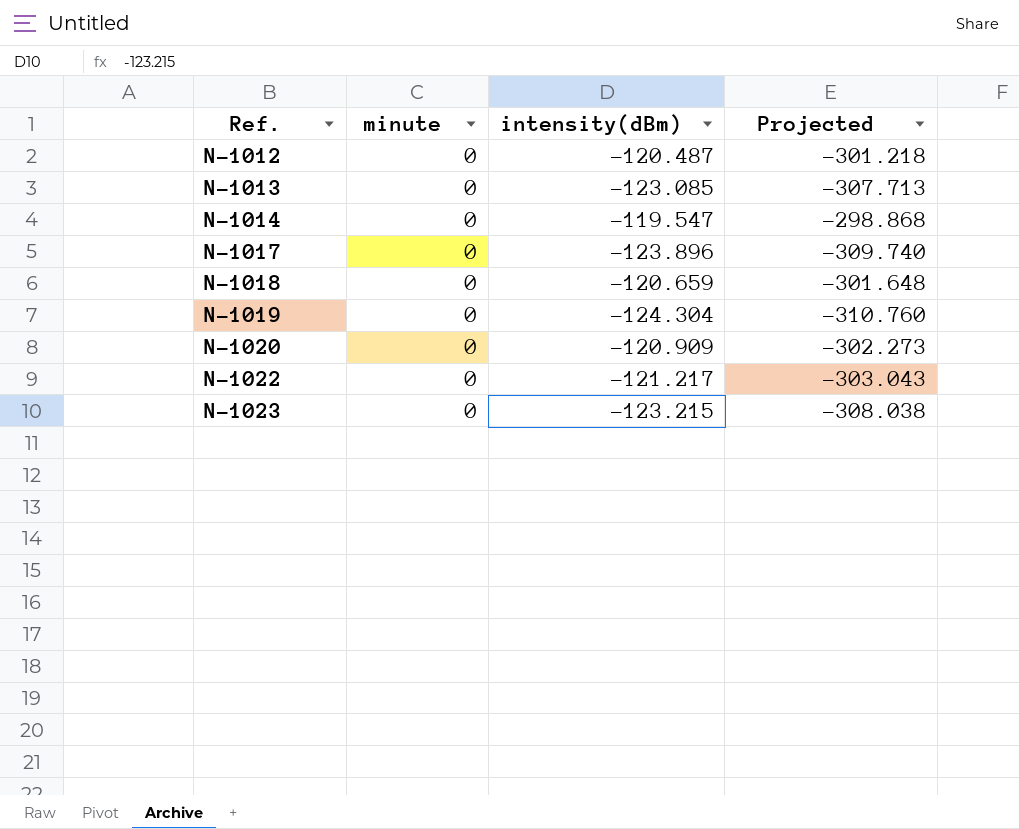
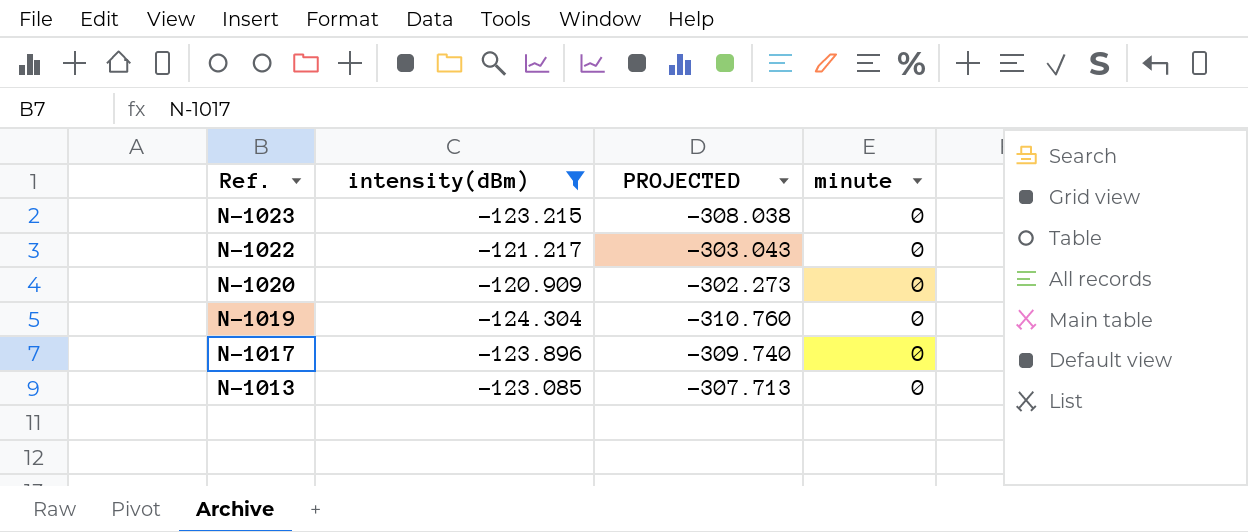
filter: none -> intensity(dBm) <= -120.909
row order: Ref. ascending -> Ref. descending
column name: Projected -> PROJECTED
column minute | position: 2 -> 4

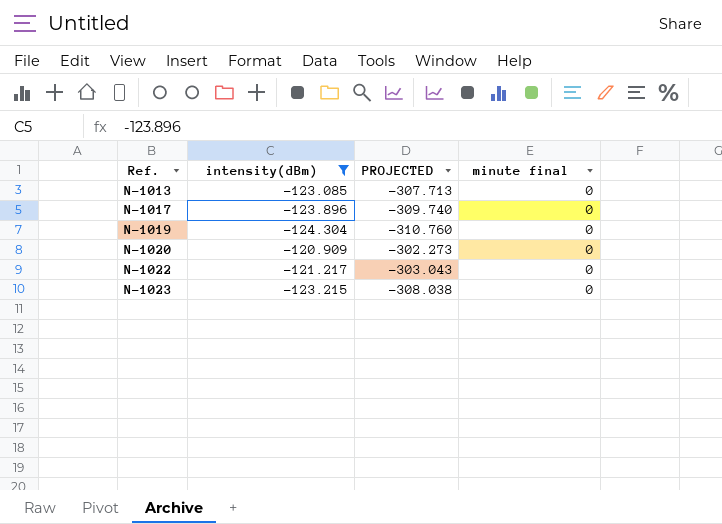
row order: Ref. descending -> Ref. ascending
column name: minute -> minute final

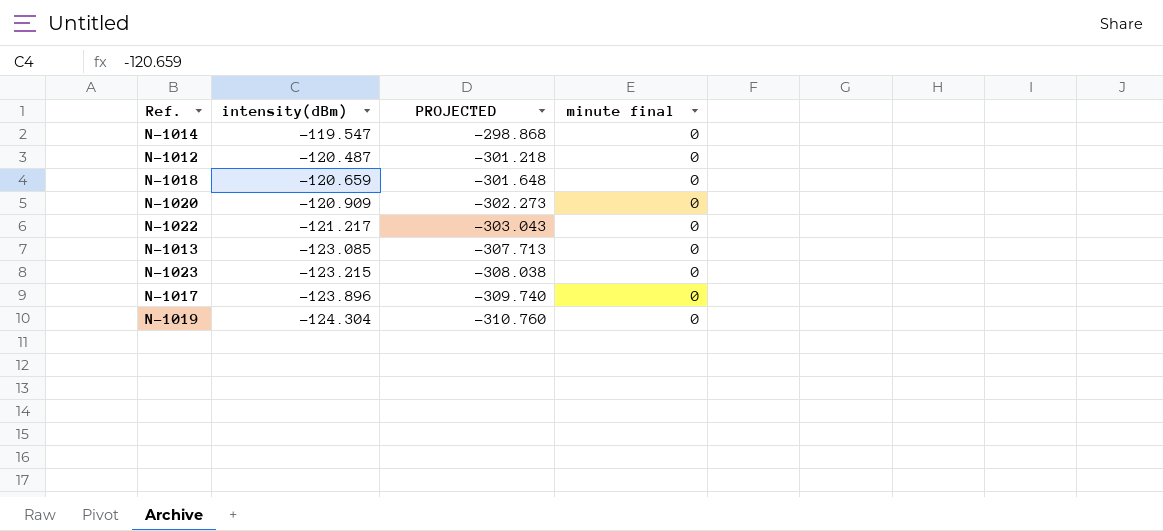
filter: intensity(dBm) <= -120.909 -> none
row order: Ref. ascending -> intensity(dBm) descending

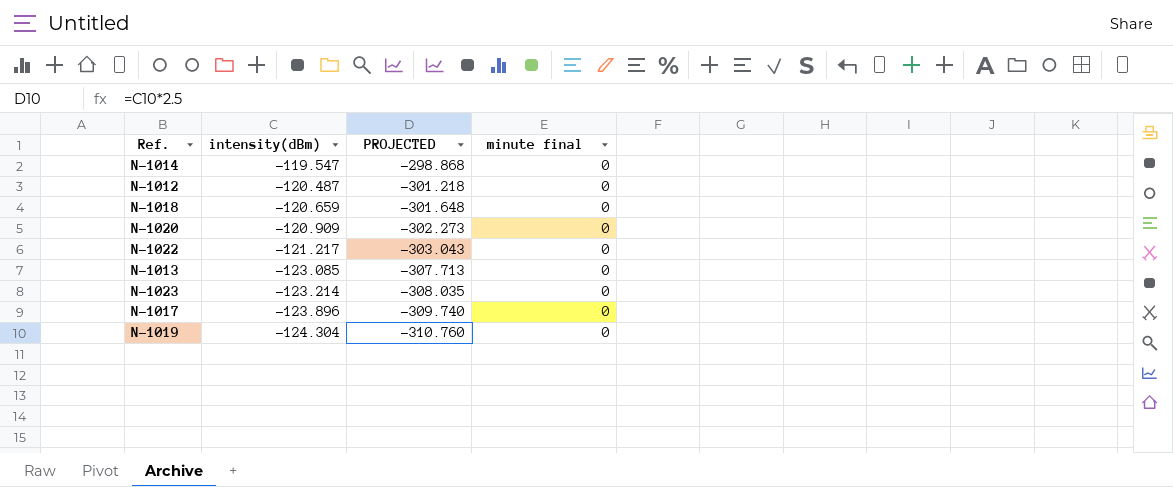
N-1023 | intensity(dBm): -123.215 -> -123.214
N-1023 | PROJECTED: -308.038 -> -308.035

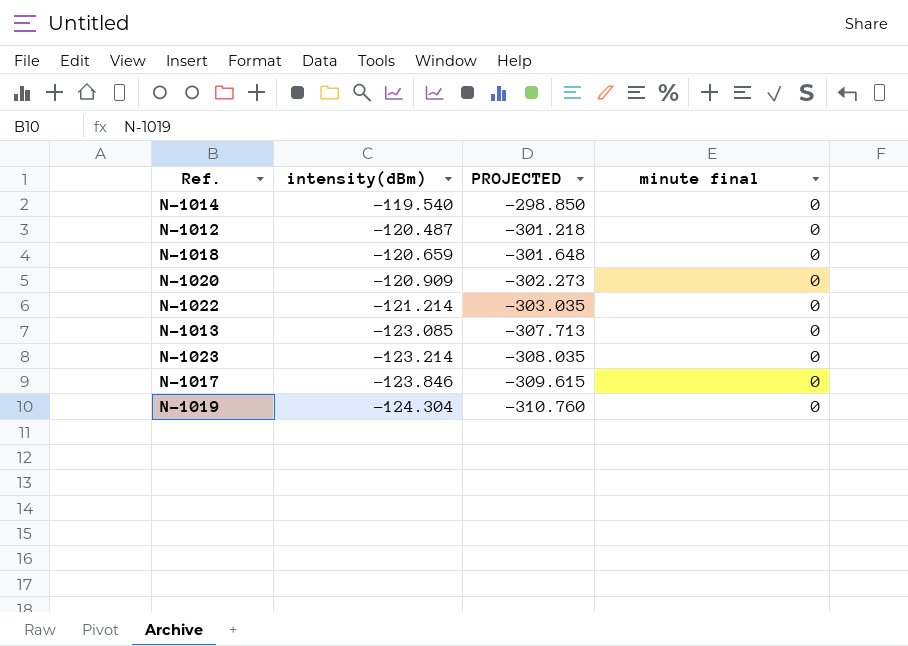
N-1014 | intensity(dBm): -119.547 -> -119.540
N-1014 | PROJECTED: -298.868 -> -298.850
N-1022 | intensity(dBm): -121.217 -> -121.214
N-1022 | PROJECTED: -303.043 -> -303.035
N-1017 | intensity(dBm): -123.896 -> -123.846
N-1017 | PROJECTED: -309.740 -> -309.615

